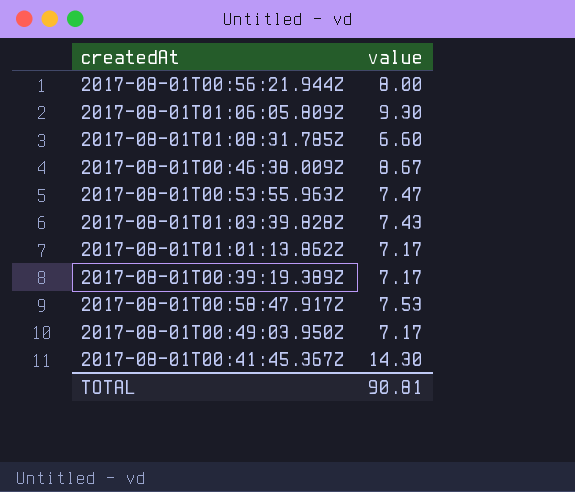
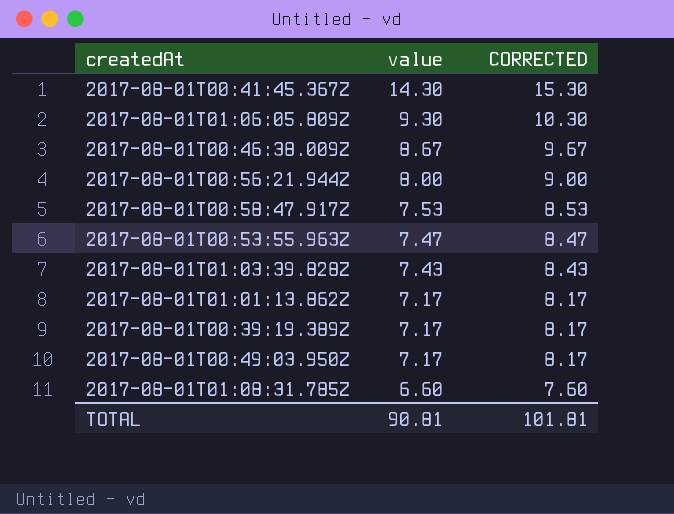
row order: none -> value descending
column CORRECTED | formula: none -> [value] + 1

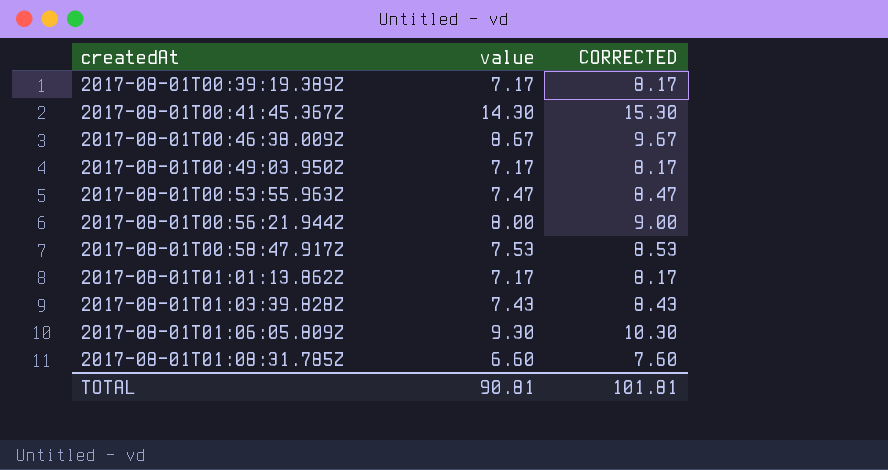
row order: value descending -> createdAt ascending

